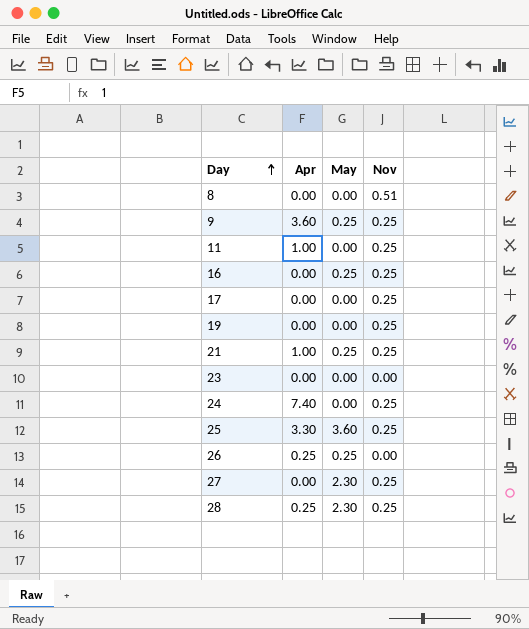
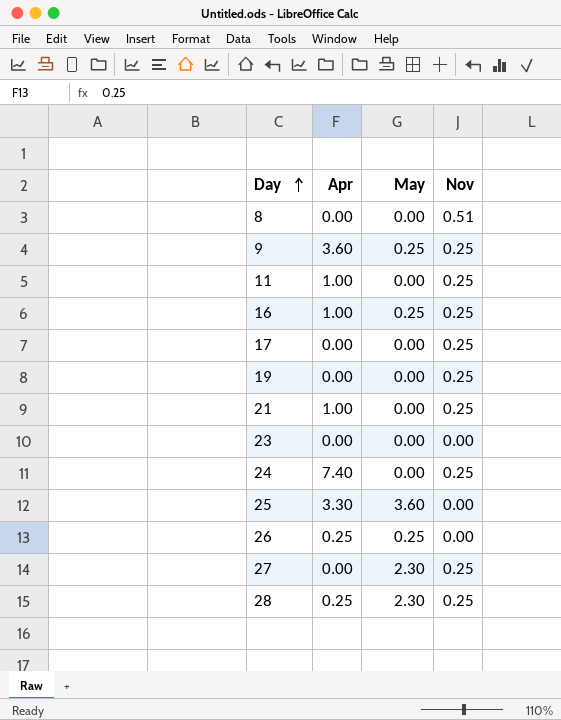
16 | Apr: 0.00 -> 1.00
21 | May: 0.25 -> 0.00
25 | Nov: 0.25 -> 0.00

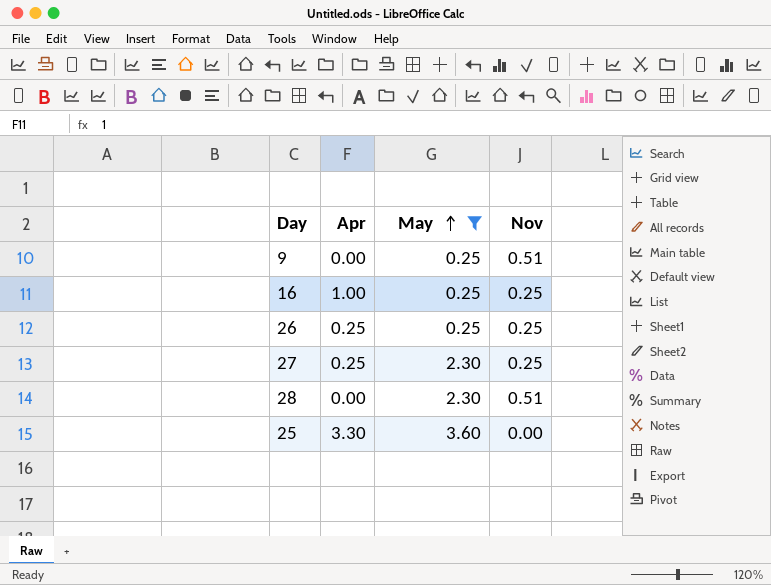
filter: none -> May != 0.00
row order: Day ascending -> May ascending
9 | Apr: 3.60 -> 0.00
9 | Nov: 0.25 -> 0.51
26 | Nov: 0.00 -> 0.25
27 | Apr: 0.00 -> 0.25
28 | Apr: 0.25 -> 0.00
28 | Nov: 0.25 -> 0.51

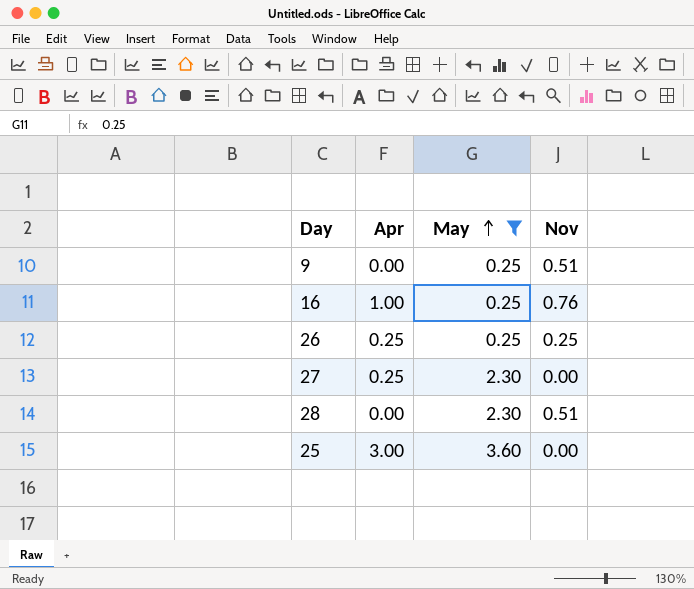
16 | Nov: 0.25 -> 0.76
27 | Nov: 0.25 -> 0.00
25 | Apr: 3.30 -> 3.00

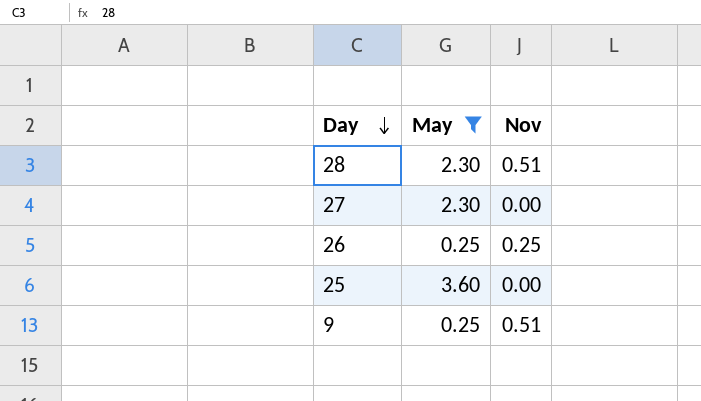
row order: May ascending -> Day descending
column Apr | position: 2 -> none
row 16: 1.00 | 0.25 | 0.76 -> none

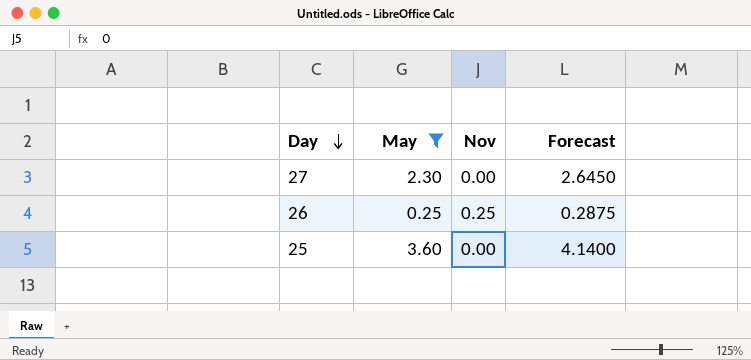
column Forecast | formula: none -> [May] * 1.15
row 28: 2.30 | 0.51 -> none
row 9: 0.25 | 0.51 -> none

